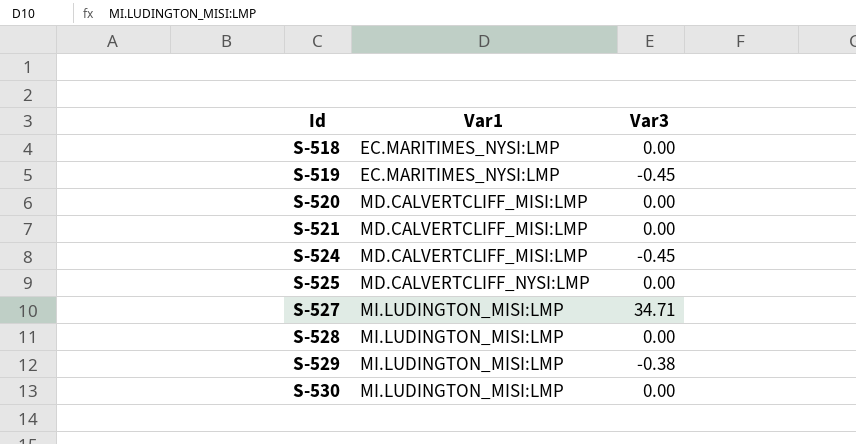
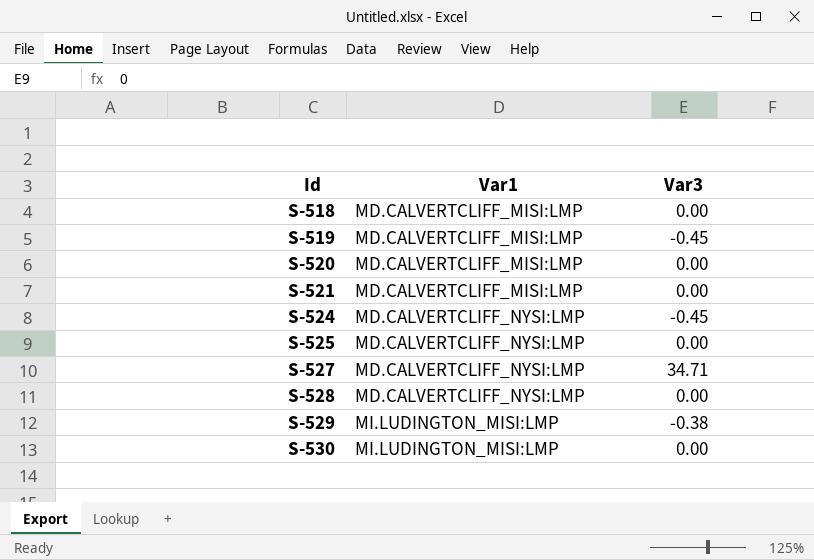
S-518 | Var1: EC.MARITIMES_NYSI:LMP -> MD.CALVERTCLIFF_MISI:LMP
S-519 | Var1: EC.MARITIMES_NYSI:LMP -> MD.CALVERTCLIFF_MISI:LMP
S-524 | Var1: MD.CALVERTCLIFF_MISI:LMP -> MD.CALVERTCLIFF_NYSI:LMP
S-527 | Var1: MI.LUDINGTON_MISI:LMP -> MD.CALVERTCLIFF_NYSI:LMP
S-528 | Var1: MI.LUDINGTON_MISI:LMP -> MD.CALVERTCLIFF_NYSI:LMP

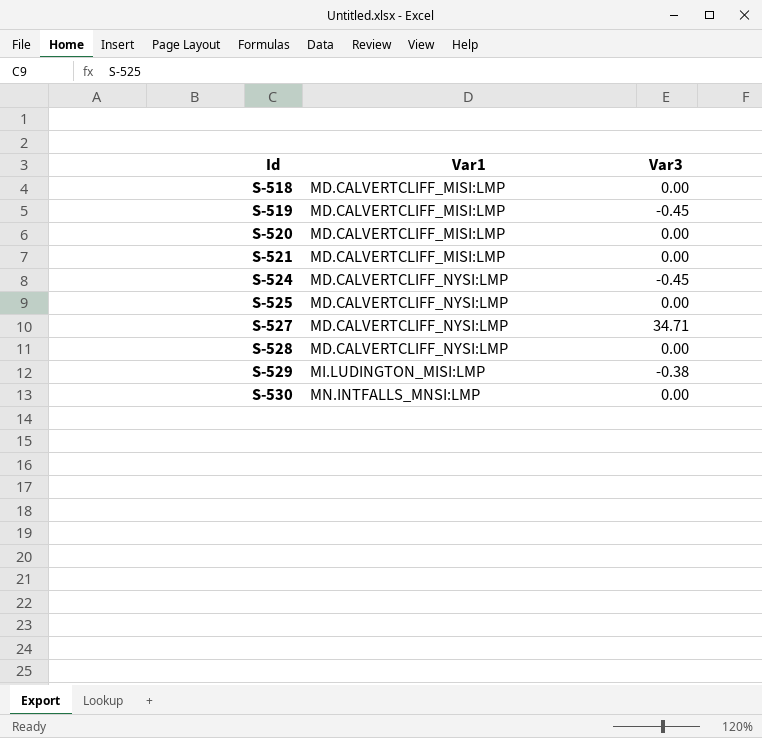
S-530 | Var1: MI.LUDINGTON_MISI:LMP -> MN.INTFALLS_MNSI:LMP

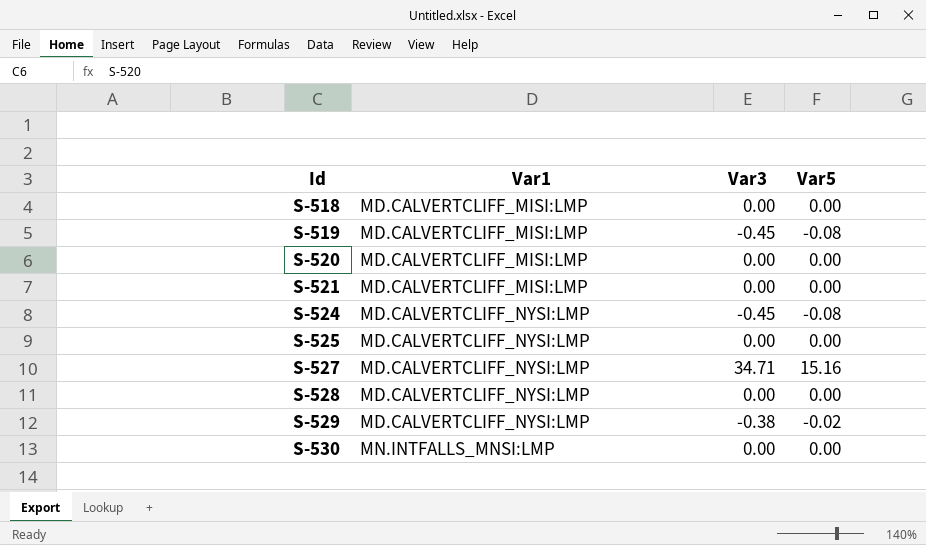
column Var5 | position: none -> 4
S-529 | Var1: MI.LUDINGTON_MISI:LMP -> MD.CALVERTCLIFF_NYSI:LMP

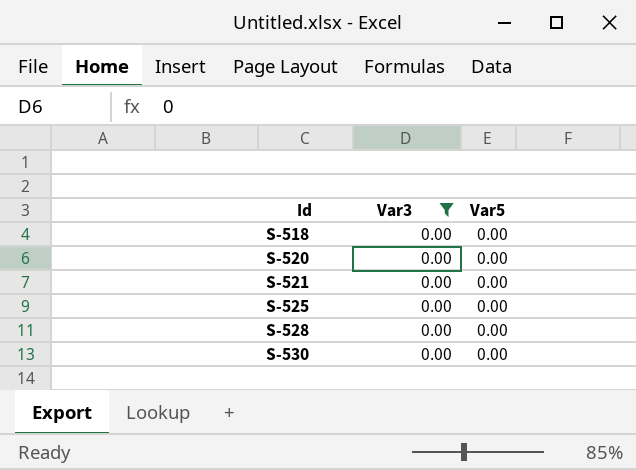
filter: none -> Var3 = 0.00
column Var1 | position: 2 -> none

